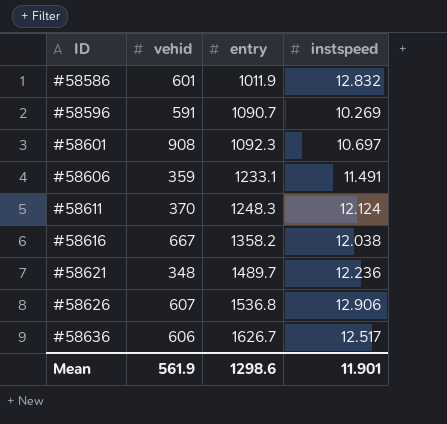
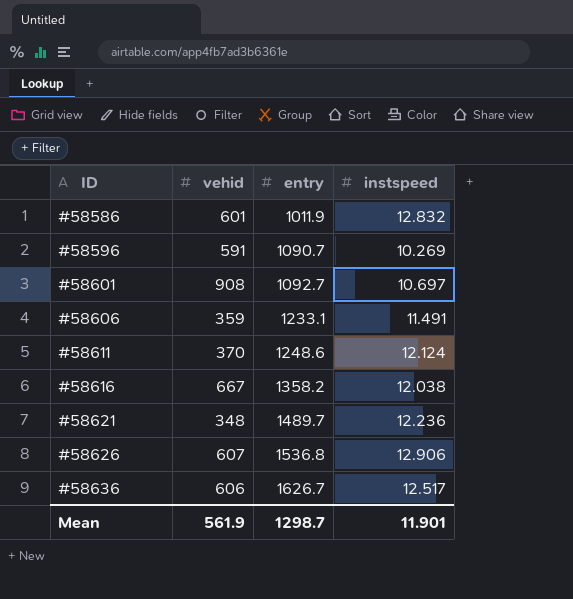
#58601 | entry: 1092.3 -> 1092.7
#58611 | entry: 1248.3 -> 1248.6
Mean | entry: 1298.6 -> 1298.7

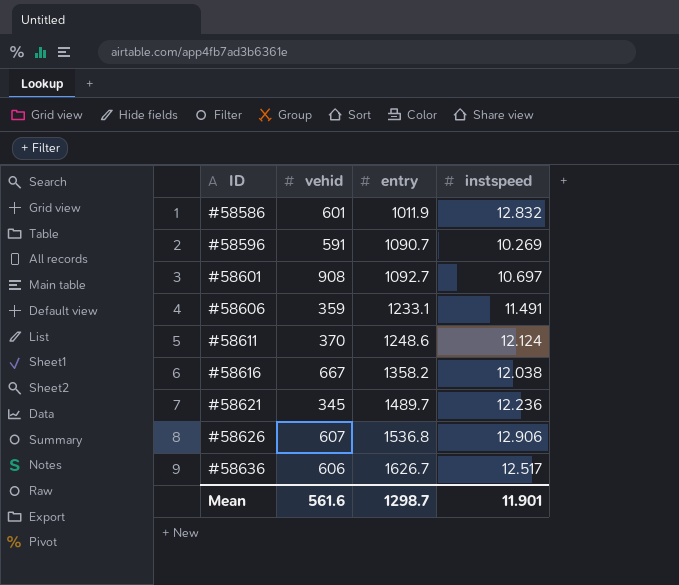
#58621 | vehid: 348 -> 345
Mean | vehid: 561.9 -> 561.6

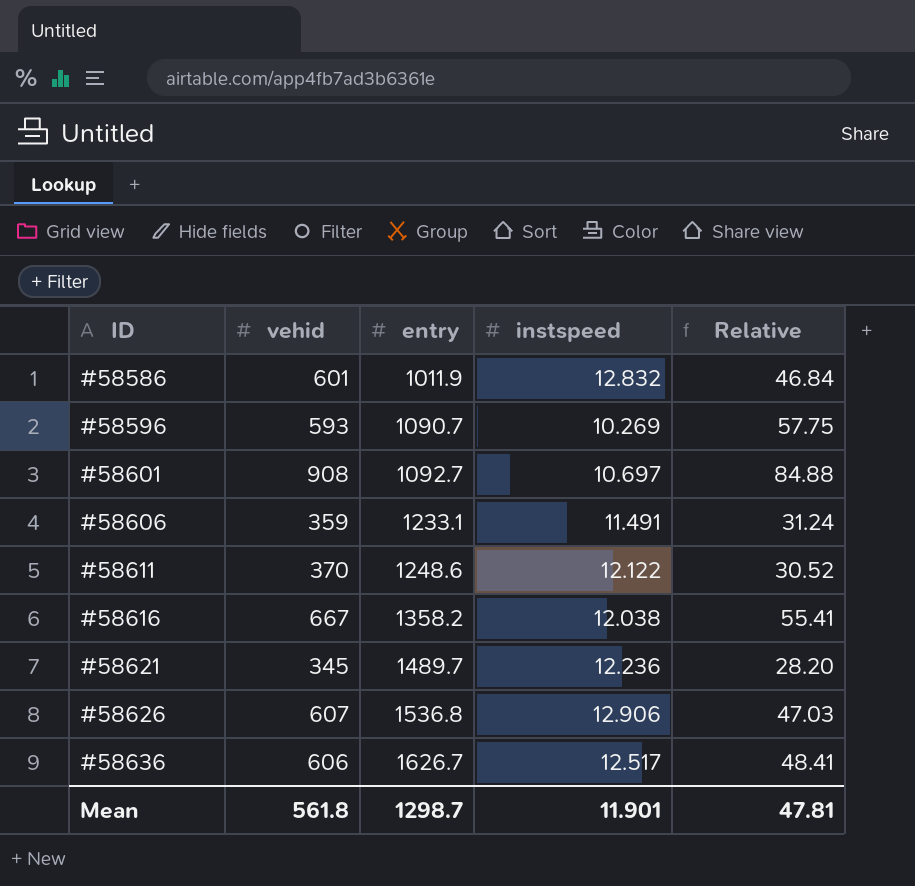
column Relative | formula: none -> [vehid] / [instspeed]
#58596 | vehid: 591 -> 593
#58611 | instspeed: 12.124 -> 12.122
Mean | vehid: 561.6 -> 561.8

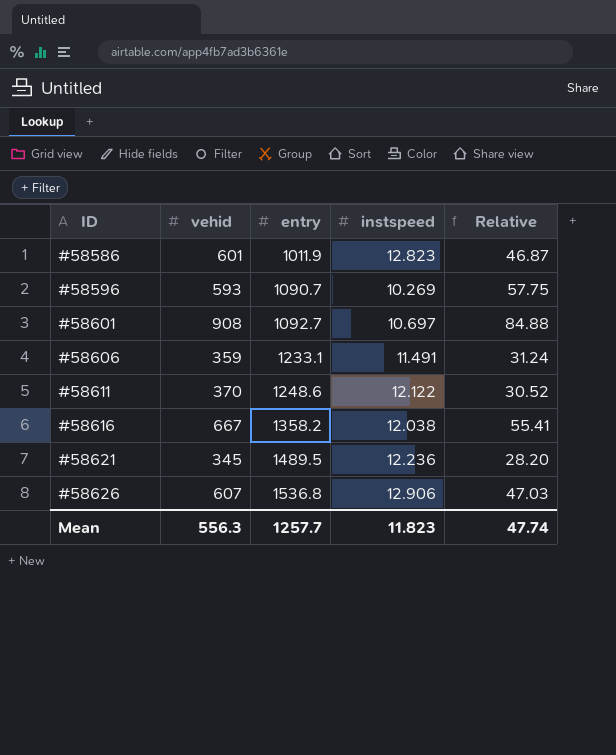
row #58636: 606 | 1626.7 | 12.517 | 48.41 -> none
#58586 | instspeed: 12.832 -> 12.823
#58586 | Relative: 46.84 -> 46.87
#58621 | entry: 1489.7 -> 1489.5
Mean | vehid: 561.8 -> 556.3
Mean | entry: 1298.7 -> 1257.7
Mean | instspeed: 11.901 -> 11.823
Mean | Relative: 47.81 -> 47.74

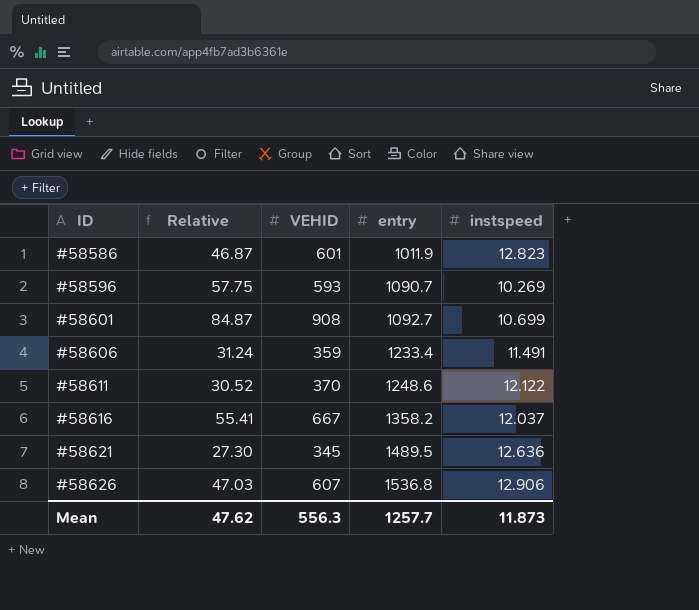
column Relative | position: 5 -> 2
column name: vehid -> VEHID
#58601 | Relative: 84.88 -> 84.87
#58601 | instspeed: 10.697 -> 10.699
#58606 | entry: 1233.1 -> 1233.4
#58616 | instspeed: 12.038 -> 12.037
#58621 | Relative: 28.20 -> 27.30
#58621 | instspeed: 12.236 -> 12.636
Mean | Relative: 47.74 -> 47.62
Mean | instspeed: 11.823 -> 11.873

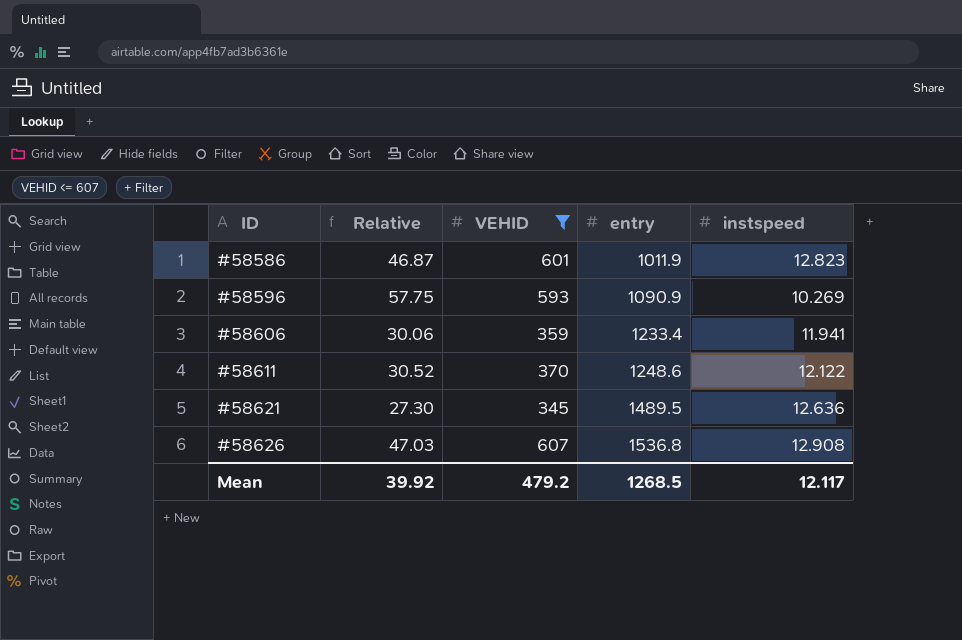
filter: none -> VEHID <= 607
#58596 | entry: 1090.7 -> 1090.9
#58606 | Relative: 31.24 -> 30.06
#58606 | instspeed: 11.491 -> 11.941
#58626 | instspeed: 12.906 -> 12.908
Mean | Relative: 47.62 -> 39.92
Mean | VEHID: 556.3 -> 479.2
Mean | entry: 1257.7 -> 1268.5
Mean | instspeed: 11.873 -> 12.117

